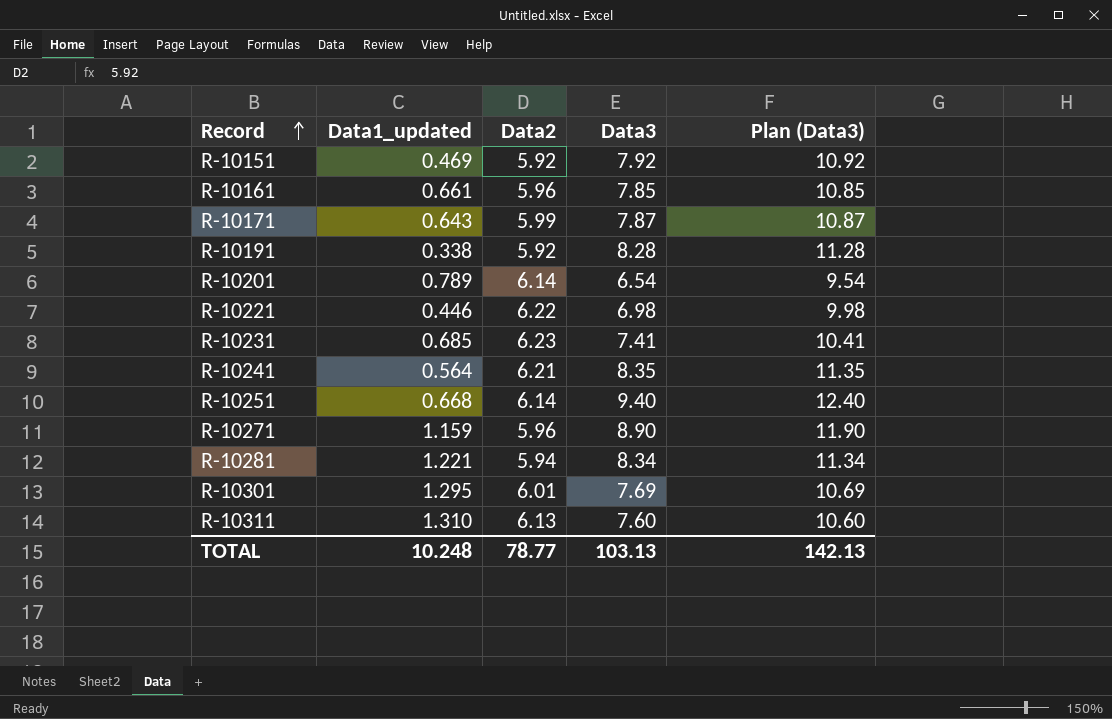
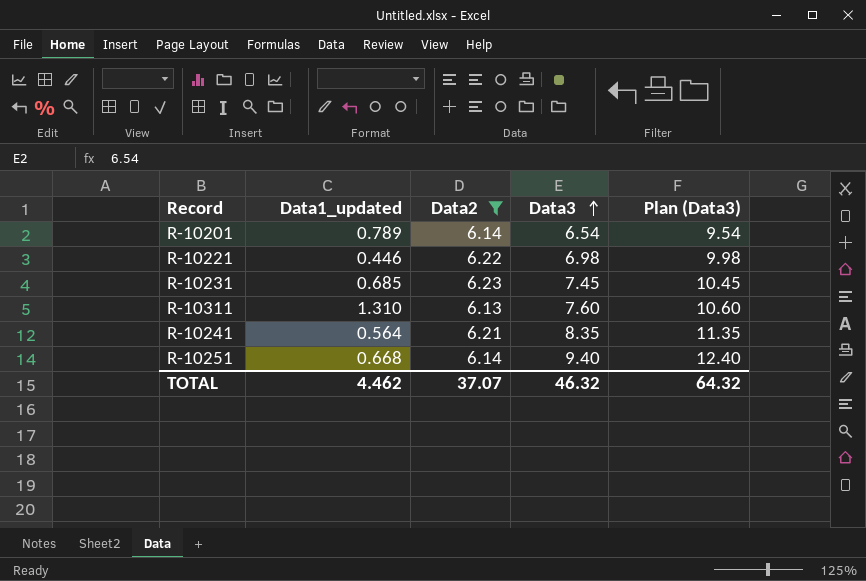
filter: none -> Data2 >= 6.13
row order: Record ascending -> Data3 ascending
R-10231 | Data3: 7.41 -> 7.45
R-10231 | Plan (Data3): 10.41 -> 10.45
TOTAL | Data1_updated: 10.248 -> 4.462
TOTAL | Data2: 78.77 -> 37.07
TOTAL | Data3: 103.13 -> 46.32
TOTAL | Plan (Data3): 142.13 -> 64.32

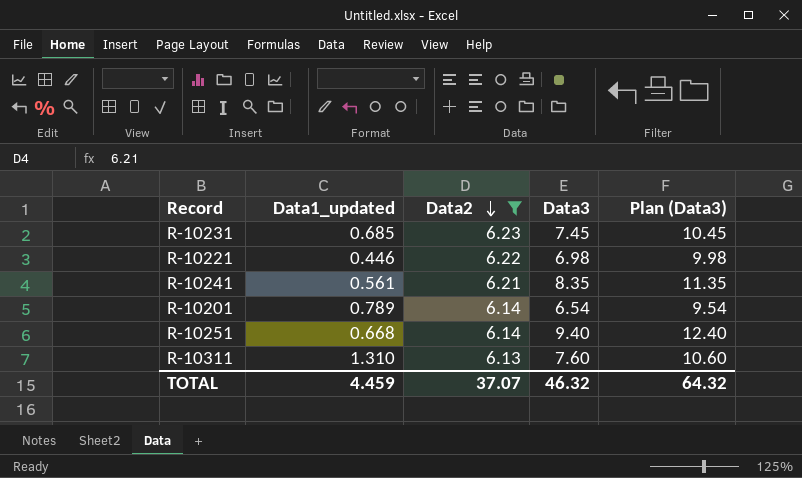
row order: Data3 ascending -> Data2 descending
R-10241 | Data1_updated: 0.564 -> 0.561
TOTAL | Data1_updated: 4.462 -> 4.459

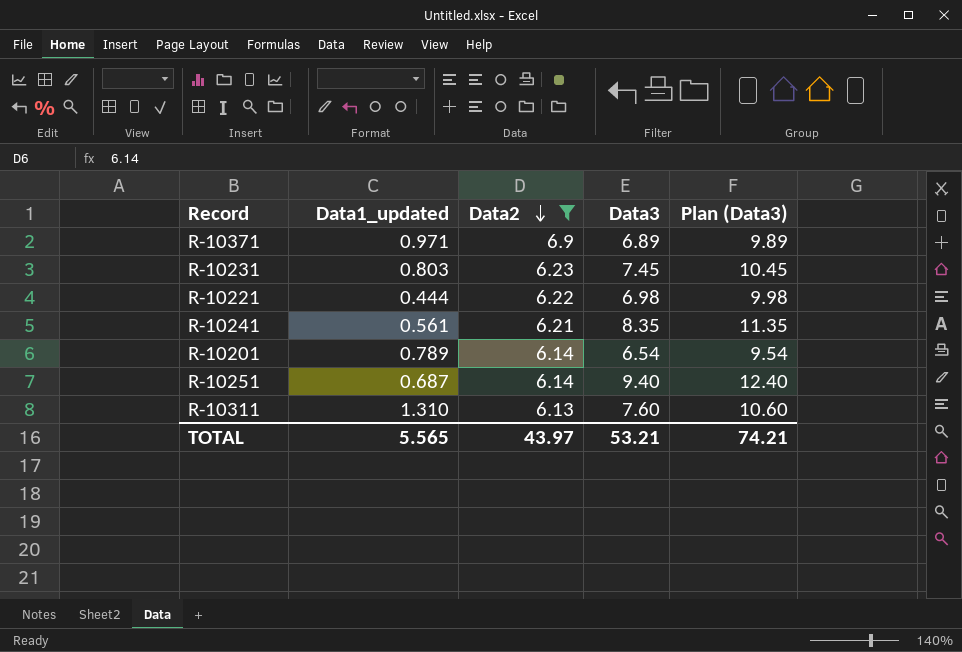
row R-10371: none -> 0.971 | 6.9 | 6.89 | 9.89
R-10231 | Data1_updated: 0.685 -> 0.803
R-10221 | Data1_updated: 0.446 -> 0.444
R-10251 | Data1_updated: 0.668 -> 0.687
TOTAL | Data1_updated: 4.459 -> 5.565
TOTAL | Data2: 37.07 -> 43.97
TOTAL | Data3: 46.32 -> 53.21
TOTAL | Plan (Data3): 64.32 -> 74.21

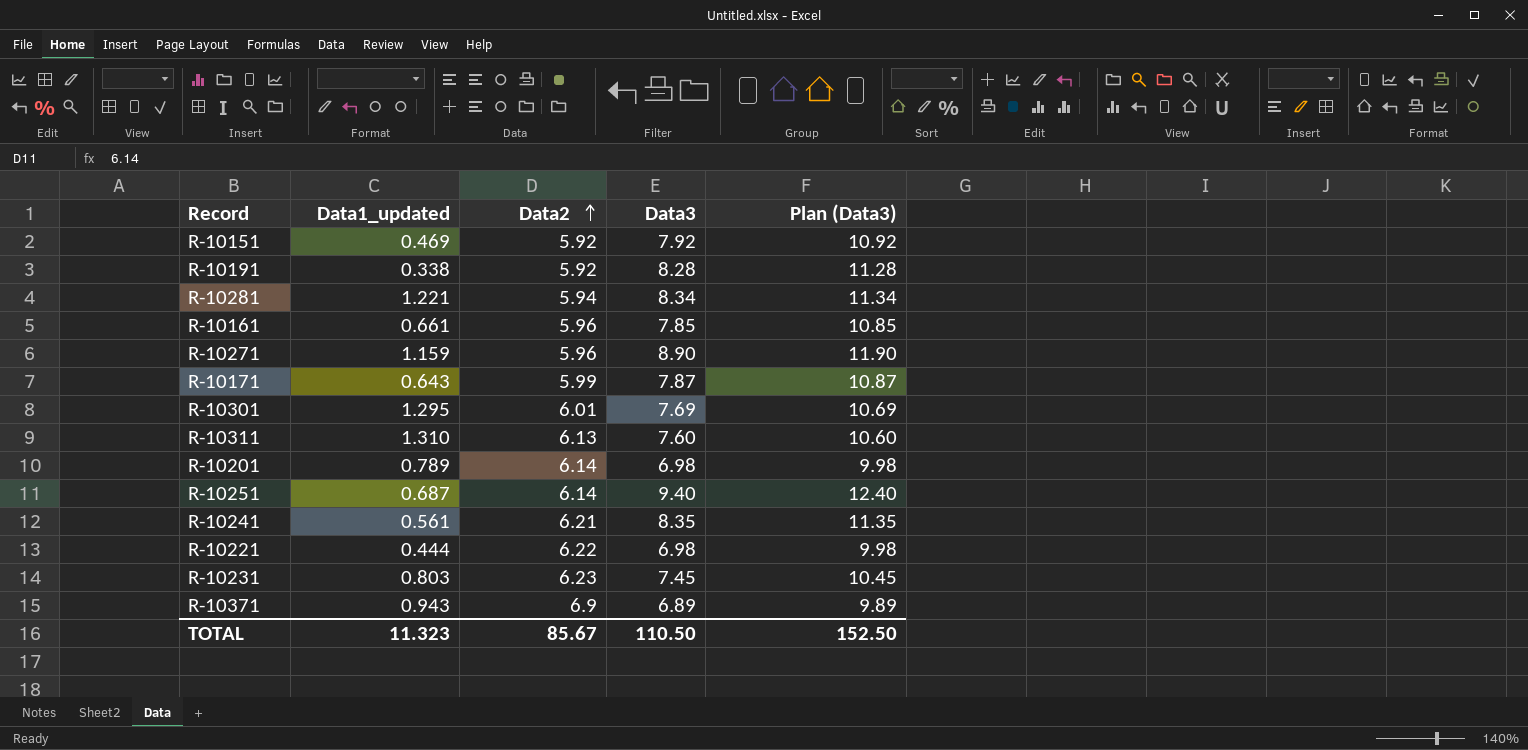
filter: Data2 >= 6.13 -> none
row order: Data2 descending -> Data2 ascending
R-10201 | Data3: 6.54 -> 6.98
R-10201 | Plan (Data3): 9.54 -> 9.98
R-10371 | Data1_updated: 0.971 -> 0.943
TOTAL | Data1_updated: 5.565 -> 11.323
TOTAL | Data2: 43.97 -> 85.67
TOTAL | Data3: 53.21 -> 110.50
TOTAL | Plan (Data3): 74.21 -> 152.50

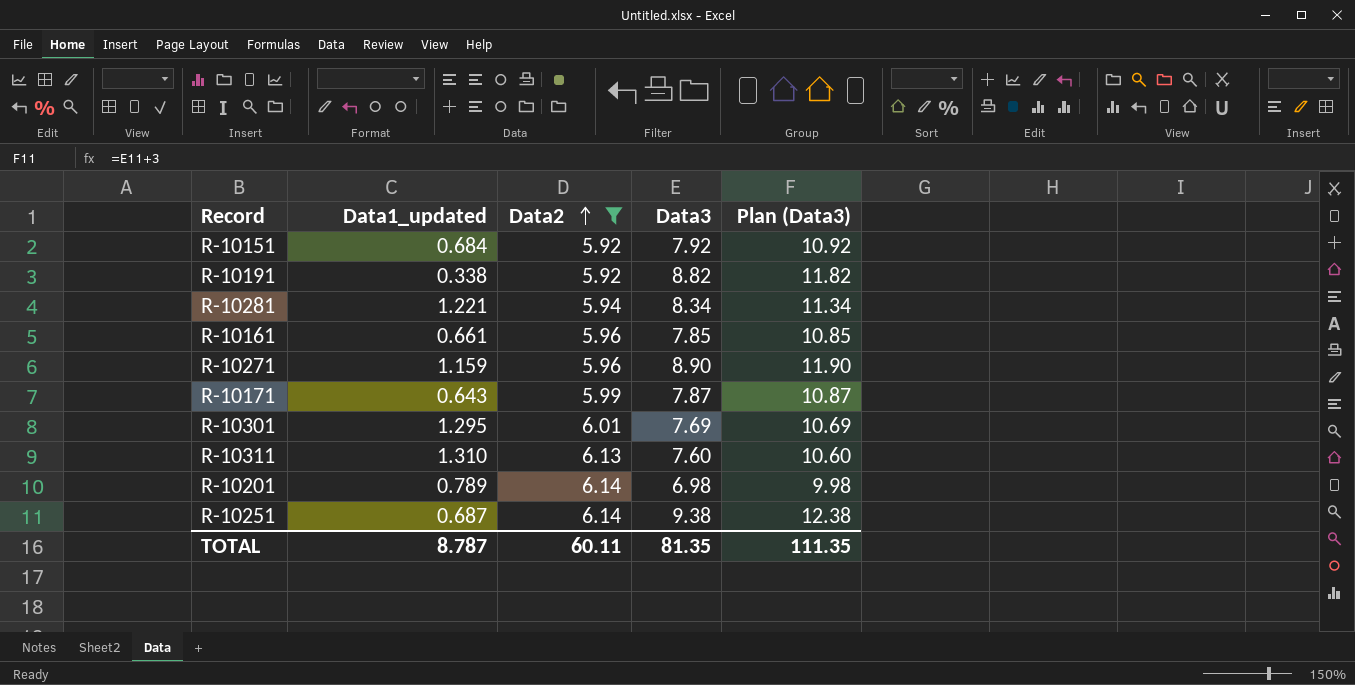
filter: none -> Data2 <= 6.14
R-10151 | Data1_updated: 0.469 -> 0.684
R-10191 | Data3: 8.28 -> 8.82
R-10191 | Plan (Data3): 11.28 -> 11.82
R-10251 | Data3: 9.40 -> 9.38
R-10251 | Plan (Data3): 12.40 -> 12.38
TOTAL | Data1_updated: 11.323 -> 8.787
TOTAL | Data2: 85.67 -> 60.11
TOTAL | Data3: 110.50 -> 81.35
TOTAL | Plan (Data3): 152.50 -> 111.35

